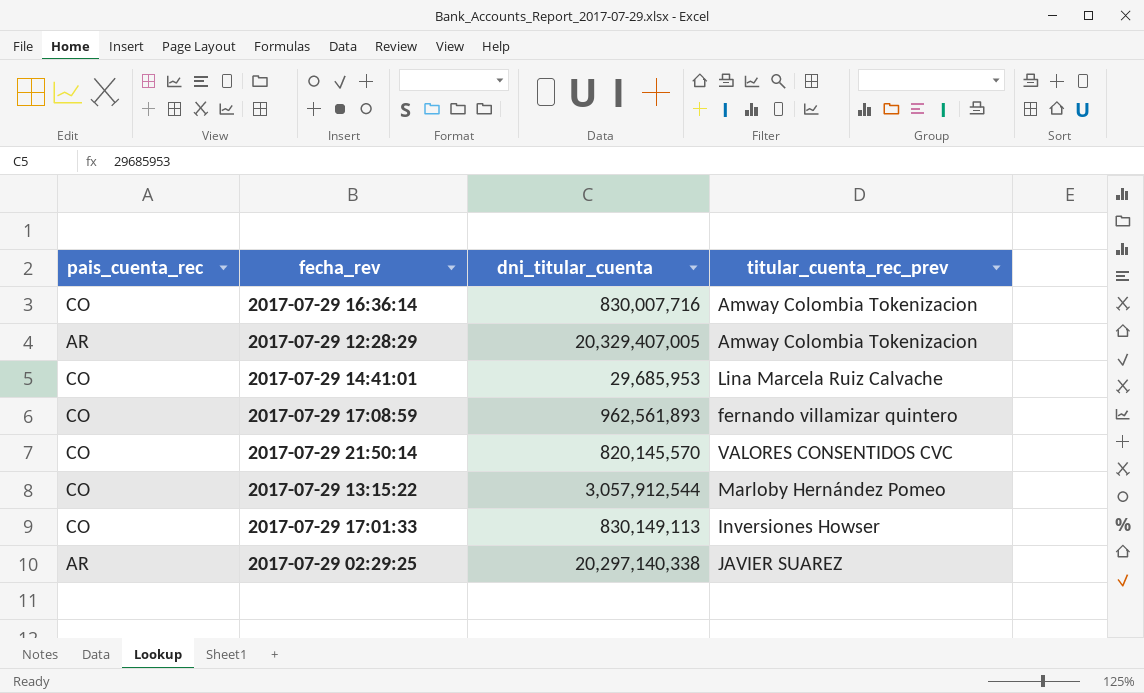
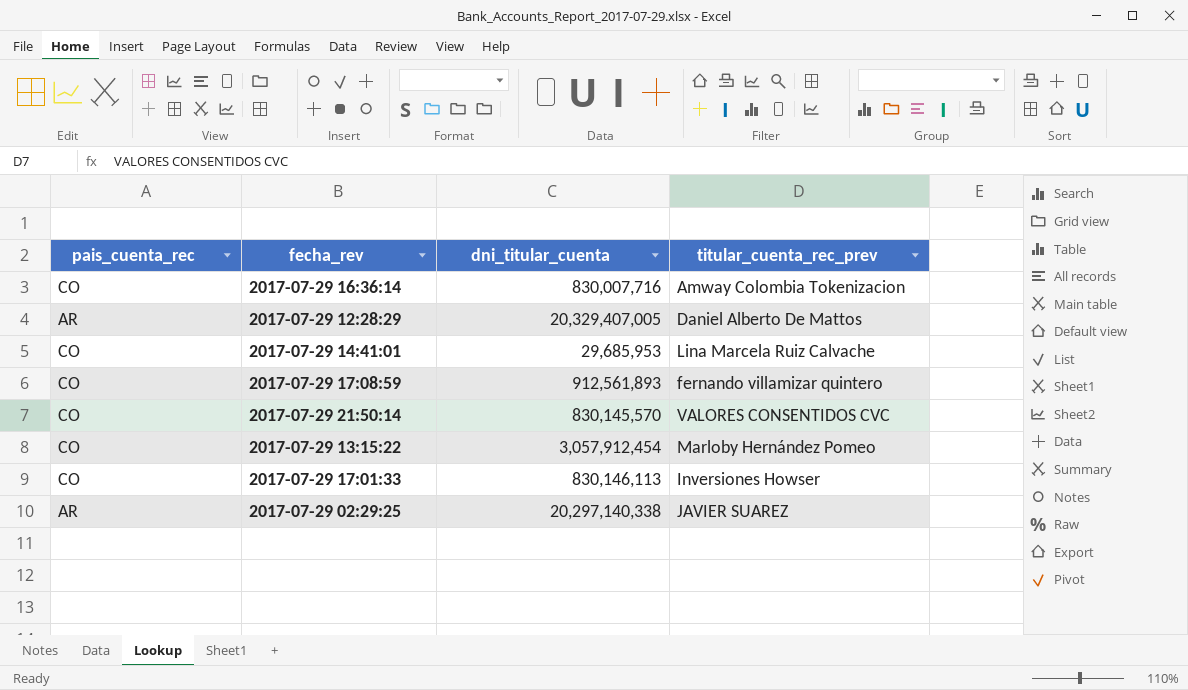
2017-07-29 12:28:29 | titular_cuenta_rec_prev: Amway Colombia Tokenizacion -> Daniel Alberto De Mattos
2017-07-29 17:08:59 | dni_titular_cuenta: 962,561,893 -> 912,561,893
2017-07-29 21:50:14 | dni_titular_cuenta: 820,145,570 -> 830,145,570
2017-07-29 13:15:22 | dni_titular_cuenta: 3,057,912,544 -> 3,057,912,454
2017-07-29 17:01:33 | dni_titular_cuenta: 830,149,113 -> 830,146,113

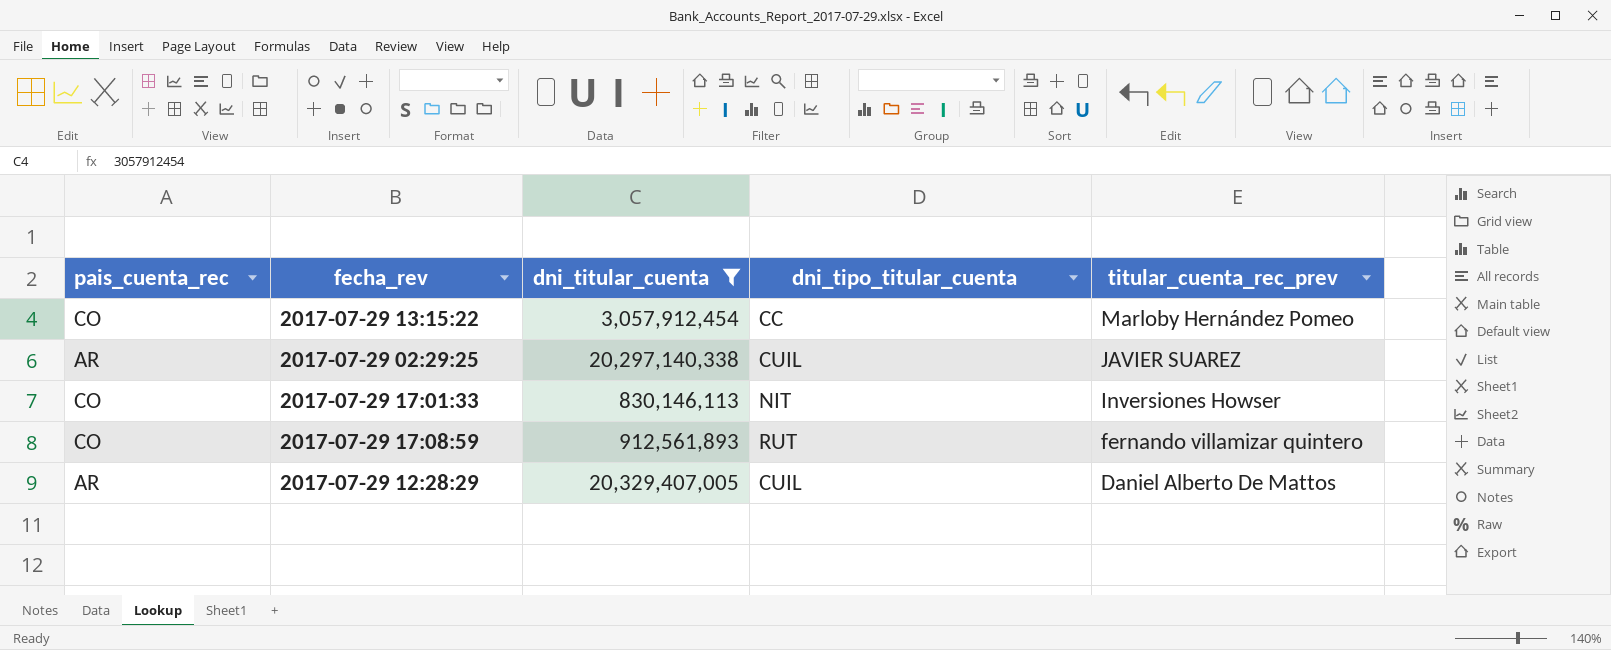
filter: none -> dni_titular_cuenta >= 830,146,113
row order: none -> titular_cuenta_rec_prev descending
column dni_tipo_titular_cuenta | position: none -> 4

